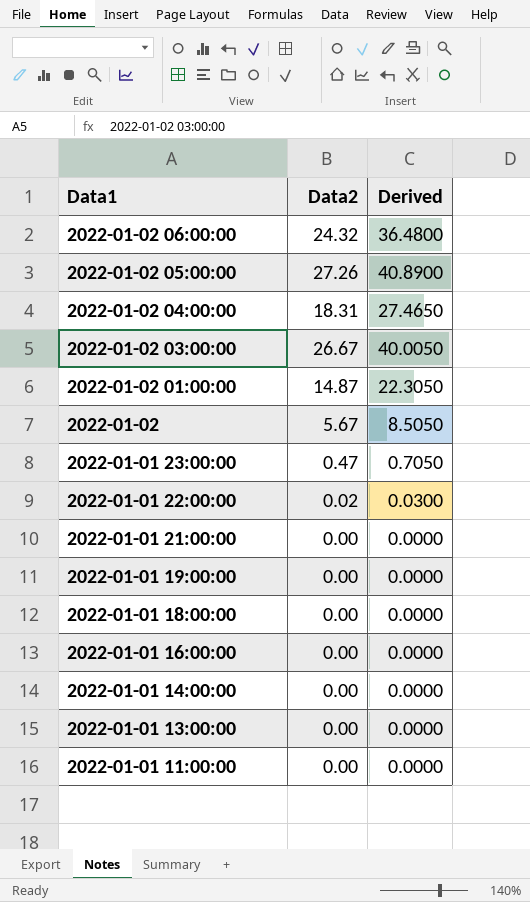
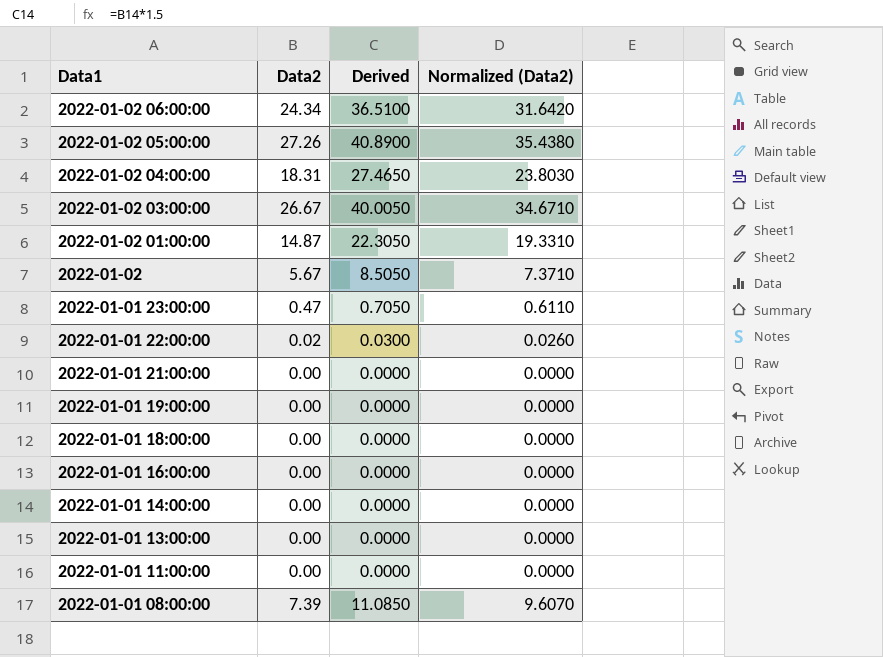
column Normalized (Data2) | formula: none -> [Data2] * 1.3
2022-01-02 06:00:00 | Data2: 24.32 -> 24.34
2022-01-02 06:00:00 | Derived: 36.4800 -> 36.5100
row 2022-01-01 08:00:00: none -> 7.39 | 11.0850 | 9.6070

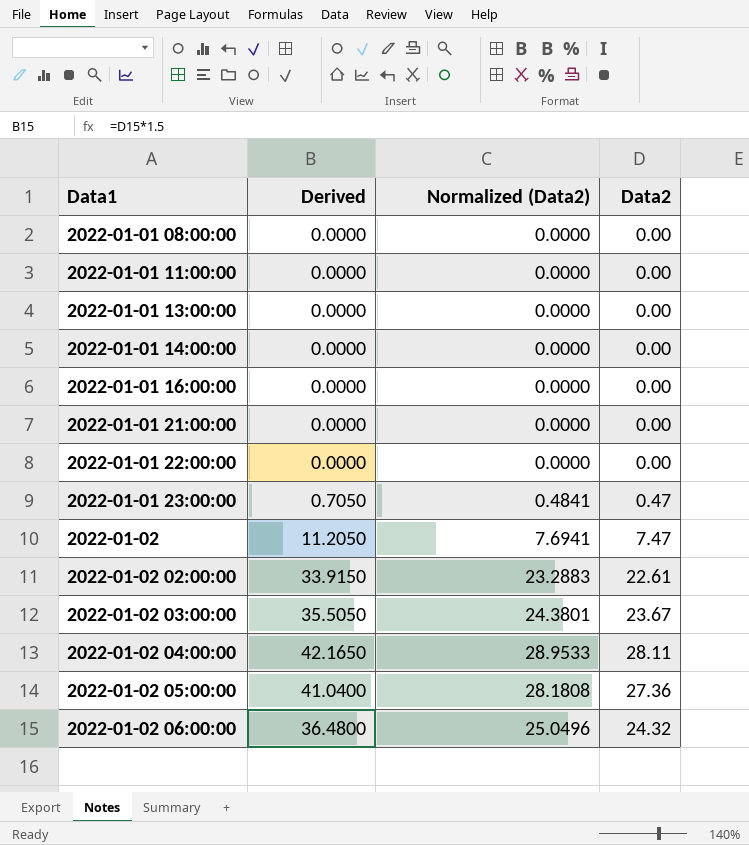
row order: Data1 descending -> Data1 ascending
column Normalized (Data2) | formula: [Data2] * 1.3 -> [Data2] * 1.03
column Data2 | position: 2 -> 4
row 2022-01-02 01:00:00: 14.87 | 22.3050 | 19.3310 -> none
row 2022-01-01 19:00:00: 0.00 | 0.0000 | 0.0000 -> none
row 2022-01-01 18:00:00: 0.00 | 0.0000 | 0.0000 -> none
2022-01-01 08:00:00 | Derived: 11.0850 -> 0.0000
2022-01-01 08:00:00 | Data2: 7.39 -> 0.00
2022-01-01 22:00:00 | Derived: 0.0300 -> 0.0000
2022-01-01 22:00:00 | Data2: 0.02 -> 0.00
2022-01-02 | Derived: 8.5050 -> 11.2050
2022-01-02 | Data2: 5.67 -> 7.47
row 2022-01-02 02:00:00: none -> 33.9150 | 23.2883 | 22.61
2022-01-02 03:00:00 | Derived: 40.0050 -> 35.5050
2022-01-02 03:00:00 | Data2: 26.67 -> 23.67
2022-01-02 04:00:00 | Derived: 27.4650 -> 42.1650
2022-01-02 04:00:00 | Data2: 18.31 -> 28.11
2022-01-02 05:00:00 | Derived: 40.8900 -> 41.0400
2022-01-02 05:00:00 | Data2: 27.26 -> 27.36
2022-01-02 06:00:00 | Derived: 36.5100 -> 36.4800
2022-01-02 06:00:00 | Data2: 24.34 -> 24.32

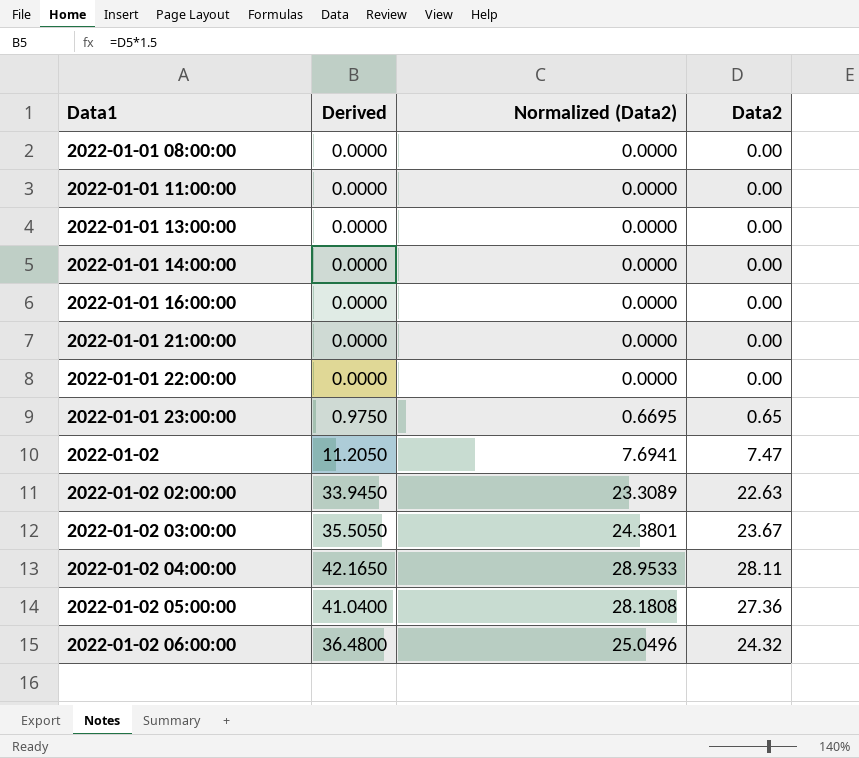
2022-01-01 23:00:00 | Derived: 0.7050 -> 0.9750
2022-01-01 23:00:00 | Normalized (Data2): 0.4841 -> 0.6695
2022-01-01 23:00:00 | Data2: 0.47 -> 0.65
2022-01-02 02:00:00 | Derived: 33.9150 -> 33.9450
2022-01-02 02:00:00 | Normalized (Data2): 23.2883 -> 23.3089
2022-01-02 02:00:00 | Data2: 22.61 -> 22.63

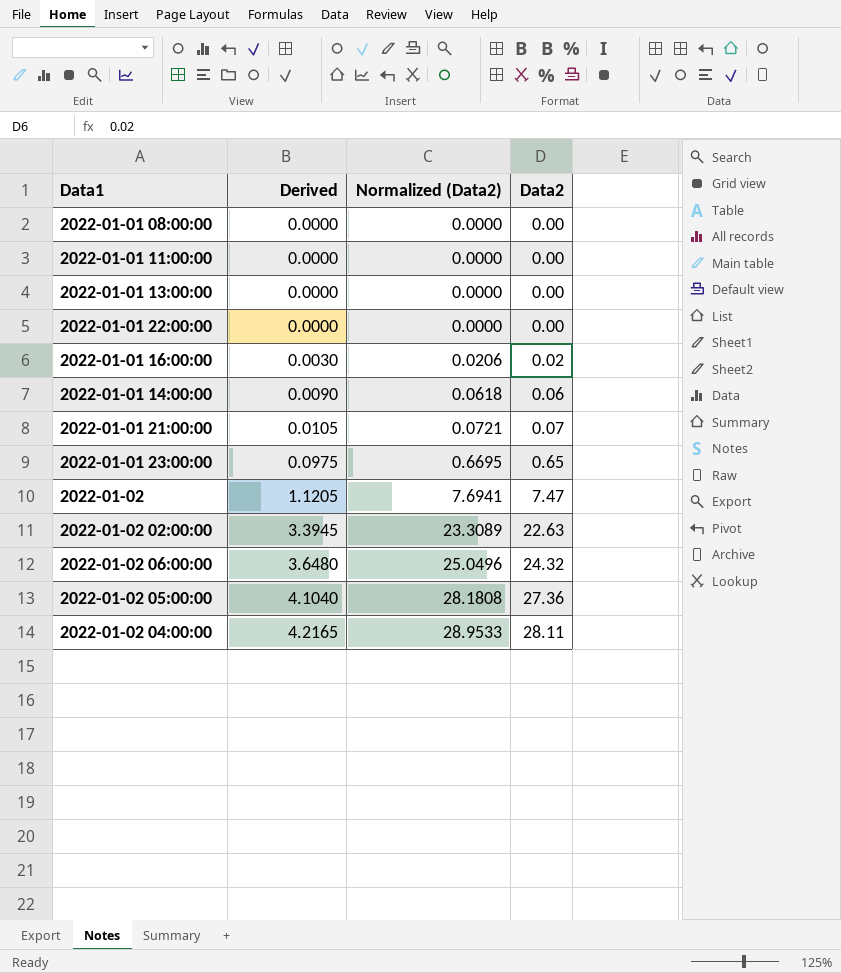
row order: Data1 ascending -> Derived ascending
column Derived | formula: [Data2] * 1.5 -> [Data2] * 0.15
row 2022-01-02 03:00:00: 35.5050 | 24.3801 | 23.67 -> none
2022-01-01 16:00:00 | Normalized (Data2): 0.0000 -> 0.0206
2022-01-01 16:00:00 | Data2: 0.00 -> 0.02
2022-01-01 14:00:00 | Normalized (Data2): 0.0000 -> 0.0618
2022-01-01 14:00:00 | Data2: 0.00 -> 0.06
2022-01-01 21:00:00 | Normalized (Data2): 0.0000 -> 0.0721
2022-01-01 21:00:00 | Data2: 0.00 -> 0.07

